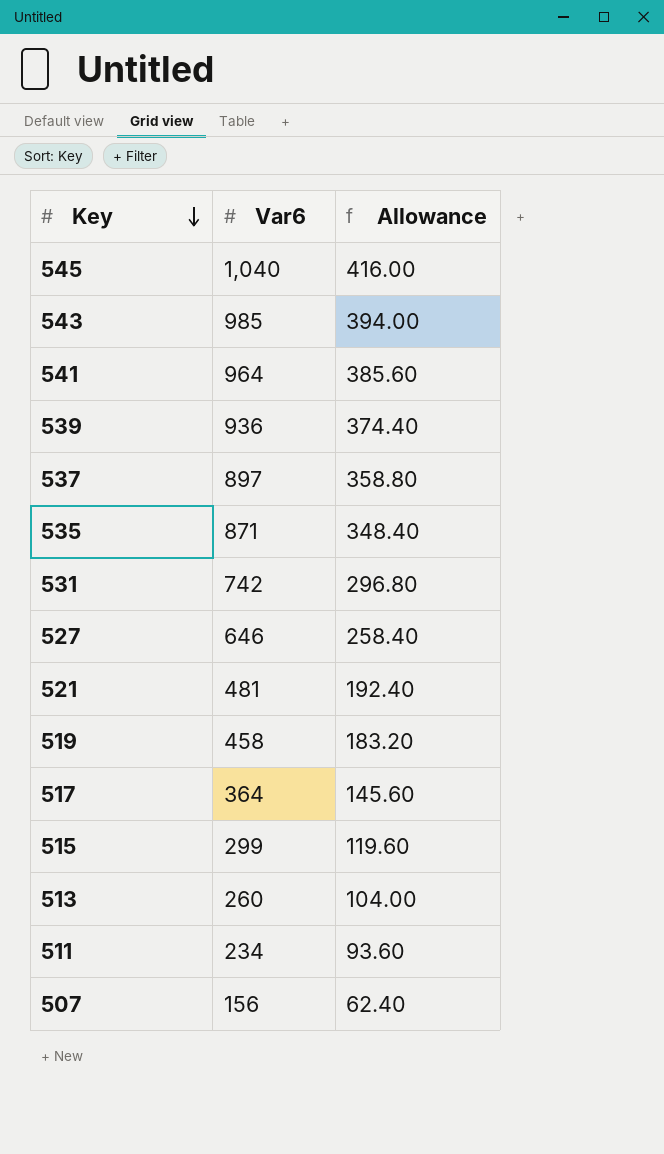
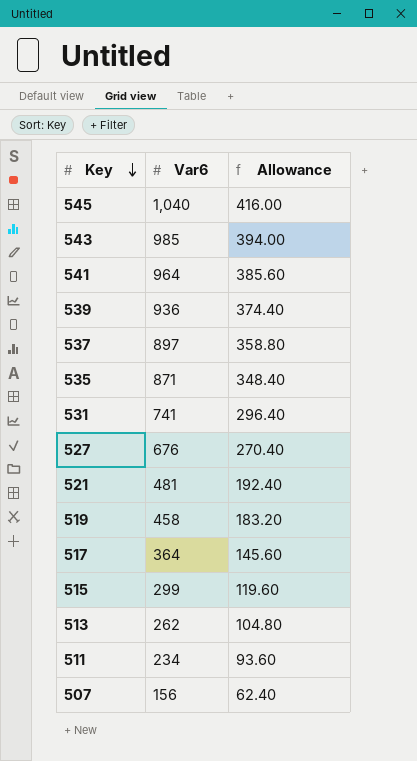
531 | Var6: 742 -> 741
531 | Allowance: 296.80 -> 296.40
527 | Var6: 646 -> 676
527 | Allowance: 258.40 -> 270.40
513 | Var6: 260 -> 262
513 | Allowance: 104.00 -> 104.80

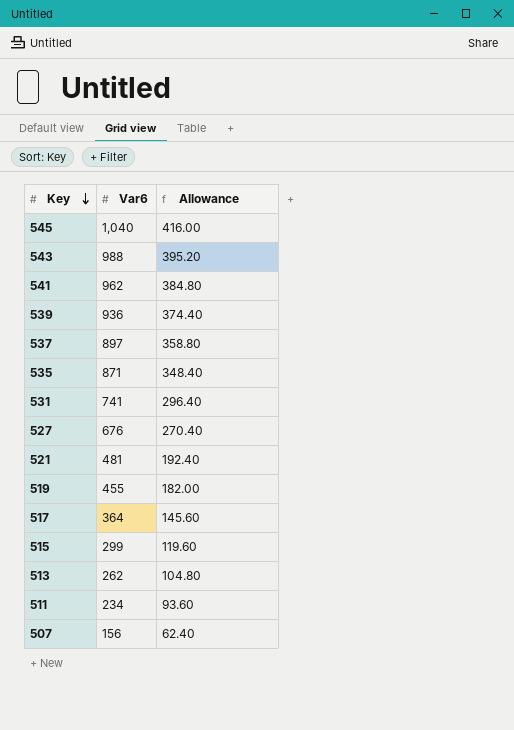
543 | Var6: 985 -> 988
543 | Allowance: 394.00 -> 395.20
541 | Var6: 964 -> 962
541 | Allowance: 385.60 -> 384.80
519 | Var6: 458 -> 455
519 | Allowance: 183.20 -> 182.00

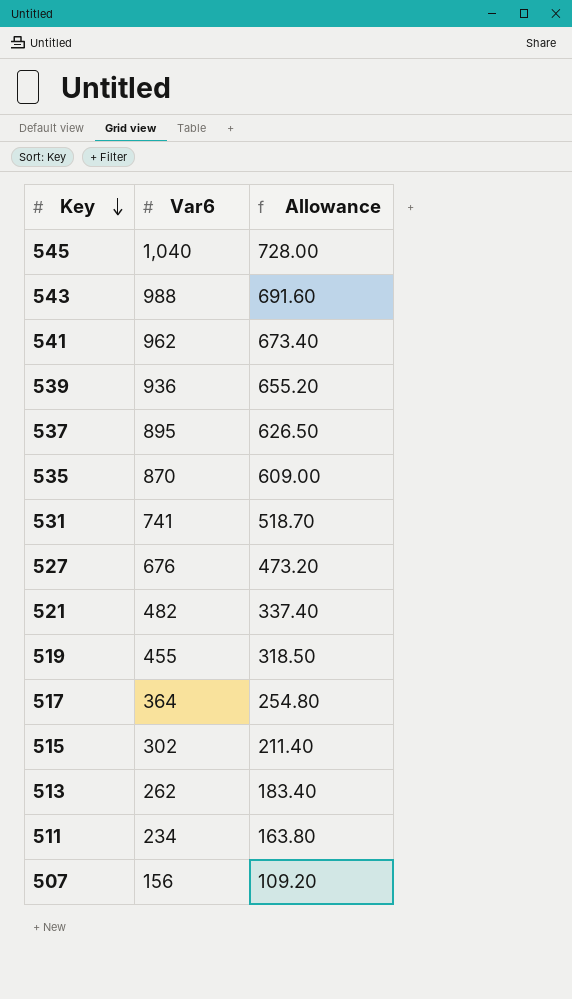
column Allowance | formula: [Var6] * 0.4 -> [Var6] * 0.7
537 | Var6: 897 -> 895
535 | Var6: 871 -> 870
521 | Var6: 481 -> 482
515 | Var6: 299 -> 302

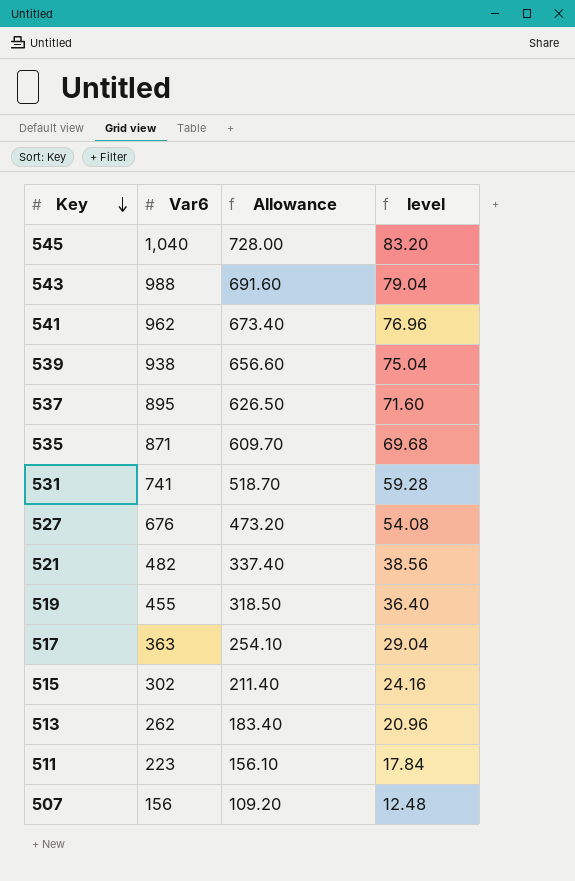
column level | formula: none -> [Var6] * 0.08
539 | Var6: 936 -> 938
539 | Allowance: 655.20 -> 656.60
535 | Var6: 870 -> 871
535 | Allowance: 609.00 -> 609.70
517 | Var6: 364 -> 363
517 | Allowance: 254.80 -> 254.10
511 | Var6: 234 -> 223
511 | Allowance: 163.80 -> 156.10

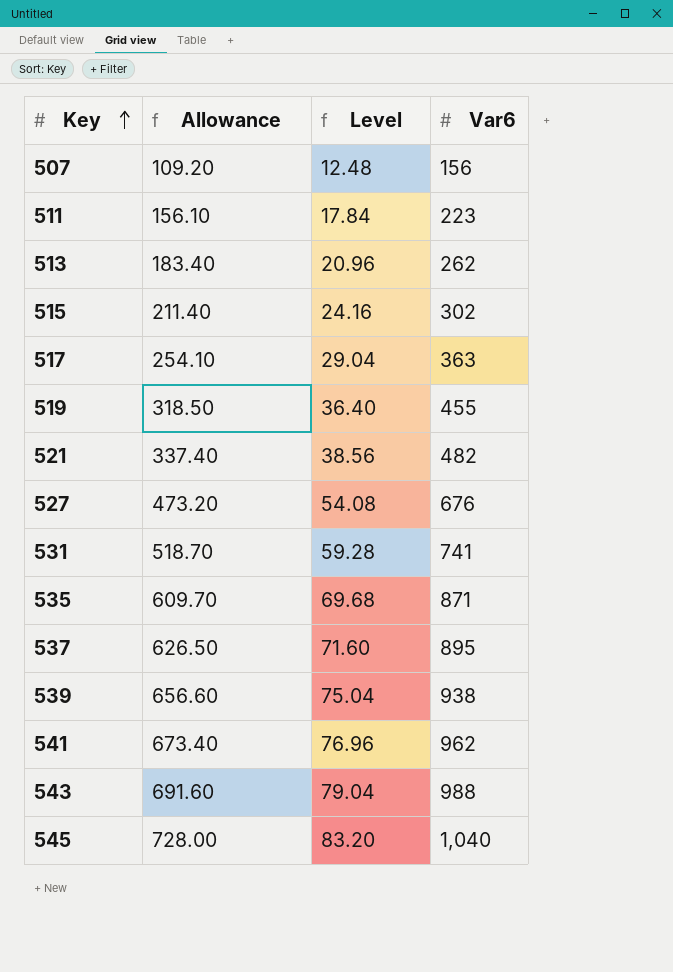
row order: Key descending -> Key ascending
column name: level -> Level
column Var6 | position: 2 -> 4

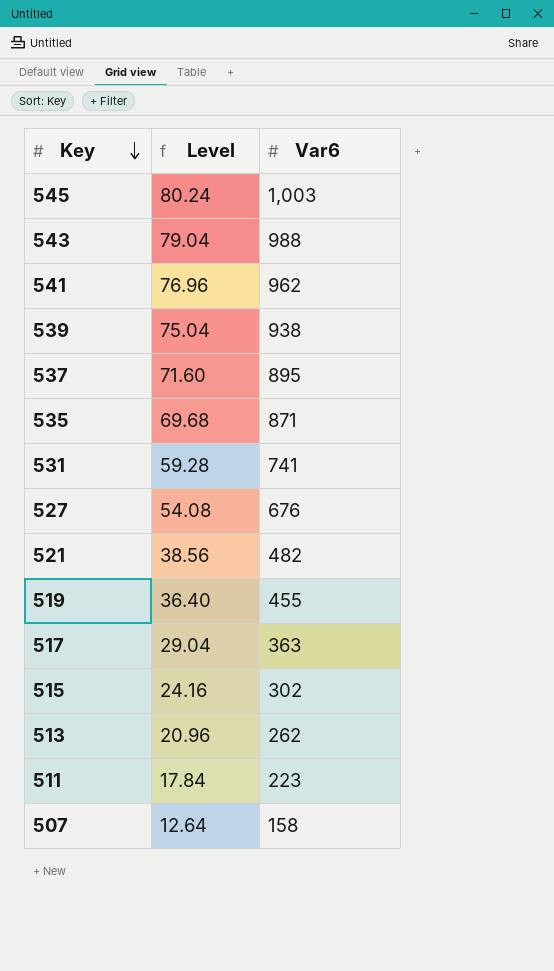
row order: Key ascending -> Key descending
column Allowance | formula: [Var6] * 0.7 -> none
545 | Level: 83.20 -> 80.24
545 | Var6: 1,040 -> 1,003
507 | Level: 12.48 -> 12.64
507 | Var6: 156 -> 158

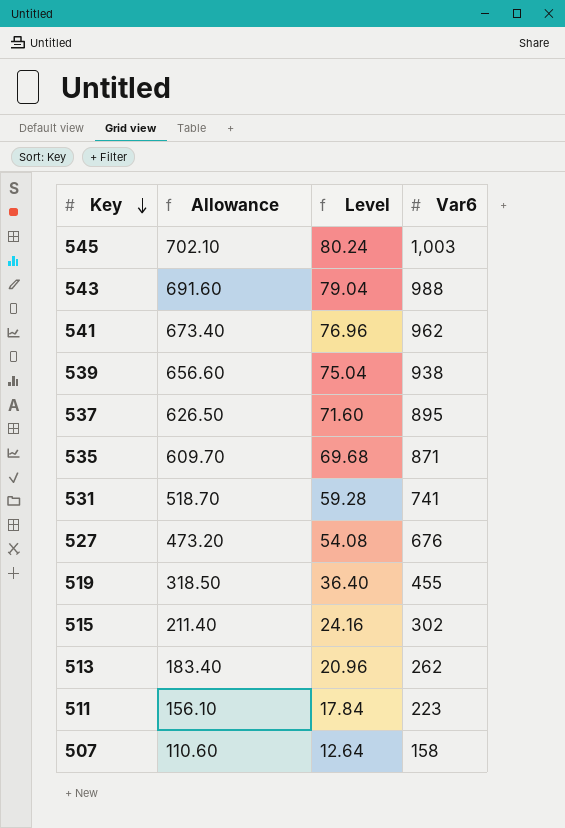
column Allowance | formula: none -> [Var6] * 0.7
row 521: 38.56 | 482 -> none
row 517: 29.04 | 363 -> none

